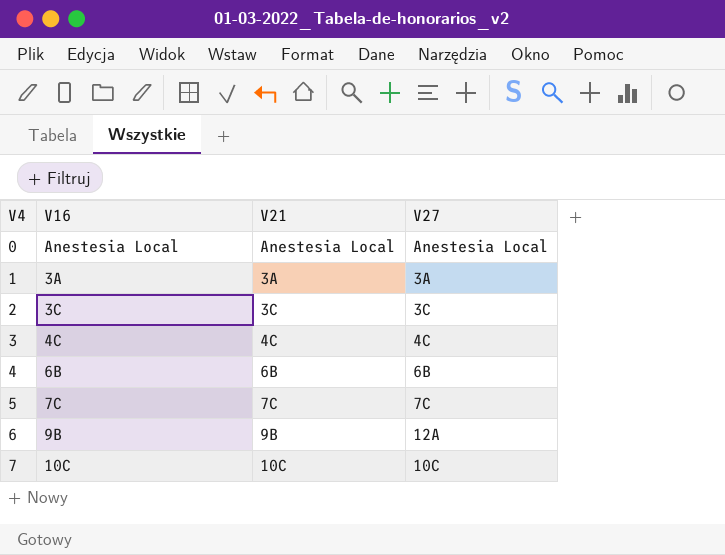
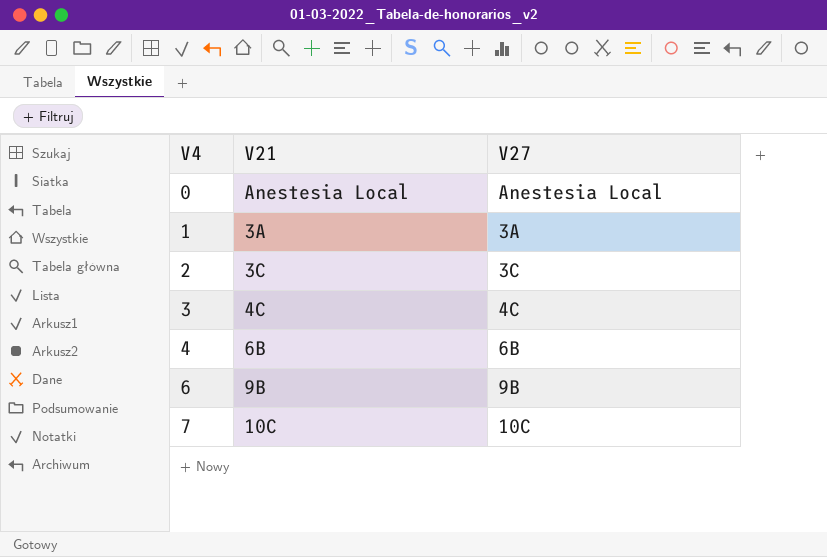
column V16 | position: 2 -> none
row 5: 7C | 7C | 7C -> none
6 | V27: 12A -> 9B

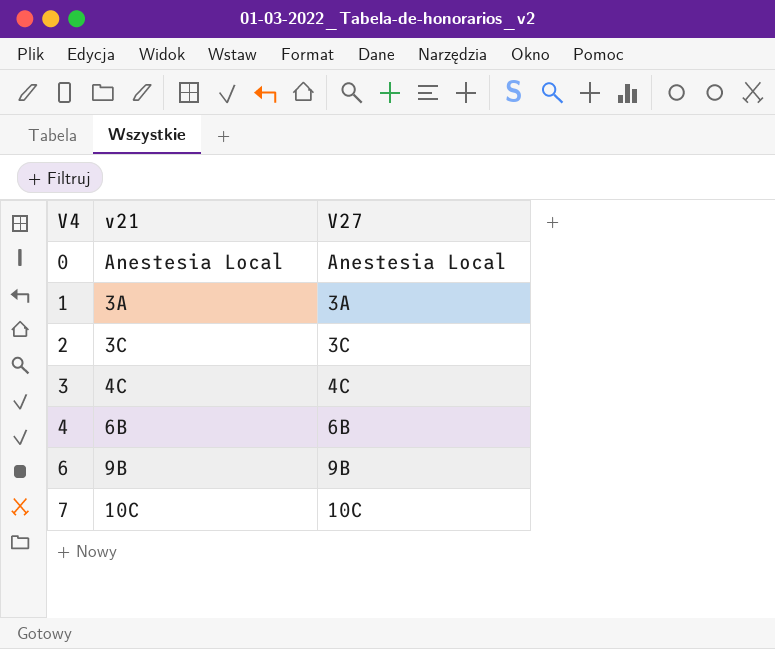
column name: V21 -> v21

